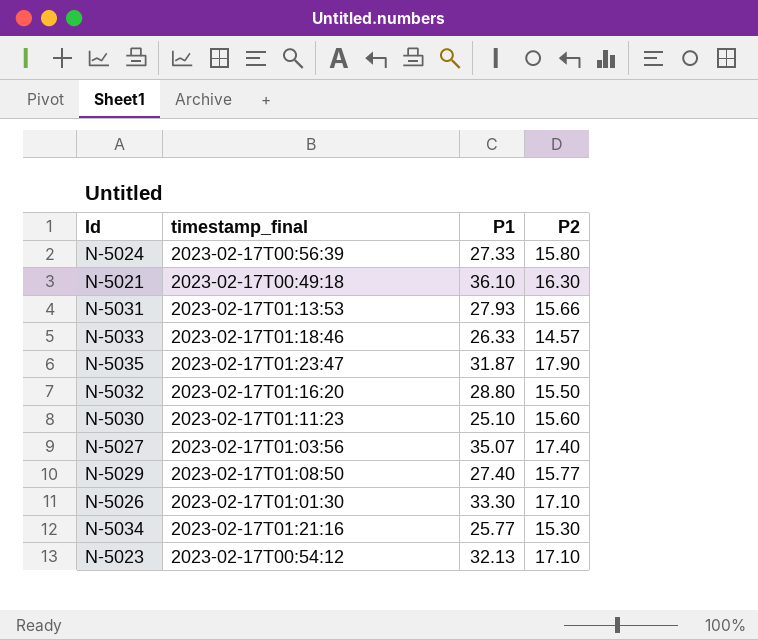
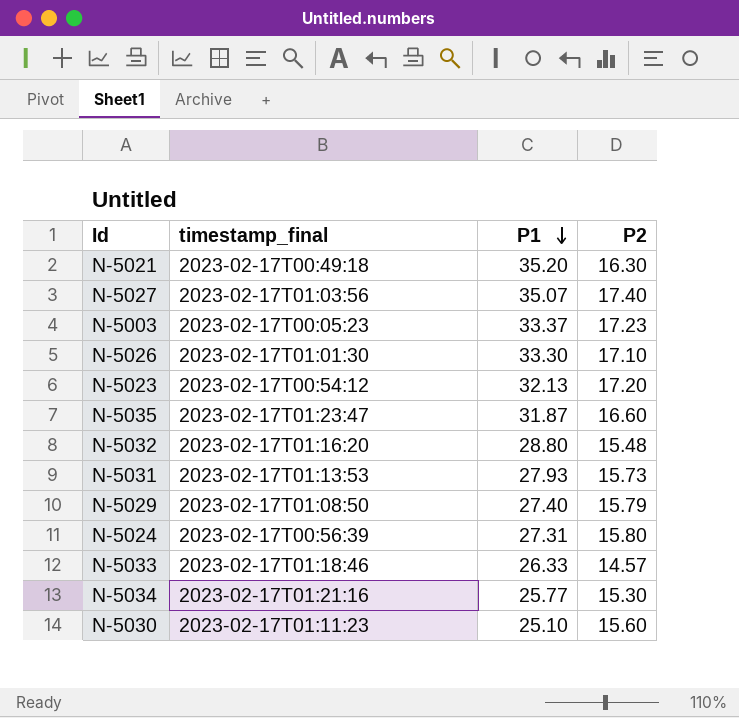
row order: none -> P1 descending
N-5021 | P1: 36.10 -> 35.20
row N-5003: none -> 2023-02-17T00:05:23 | 33.37 | 17.23
N-5023 | P2: 17.10 -> 17.20
N-5035 | P2: 17.90 -> 16.60
N-5032 | P2: 15.50 -> 15.48
N-5031 | P2: 15.66 -> 15.73
N-5029 | P2: 15.77 -> 15.79
N-5024 | P1: 27.33 -> 27.31

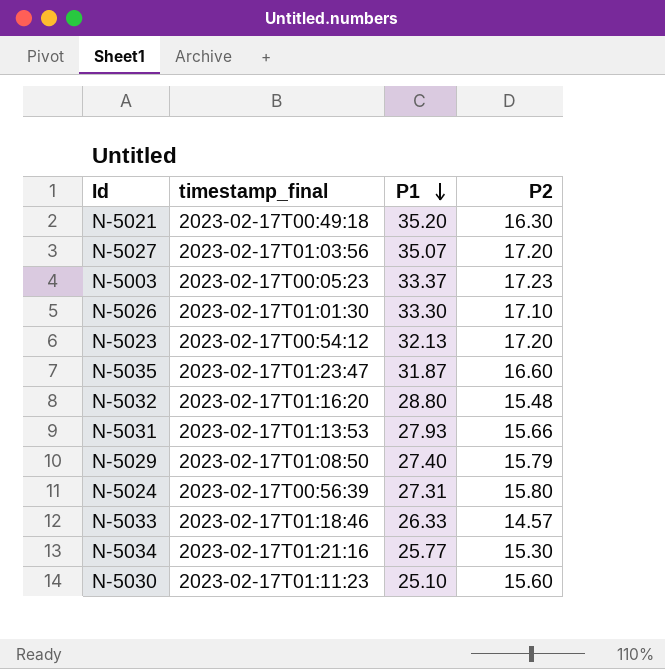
N-5027 | P2: 17.40 -> 17.20
N-5031 | P2: 15.73 -> 15.66

